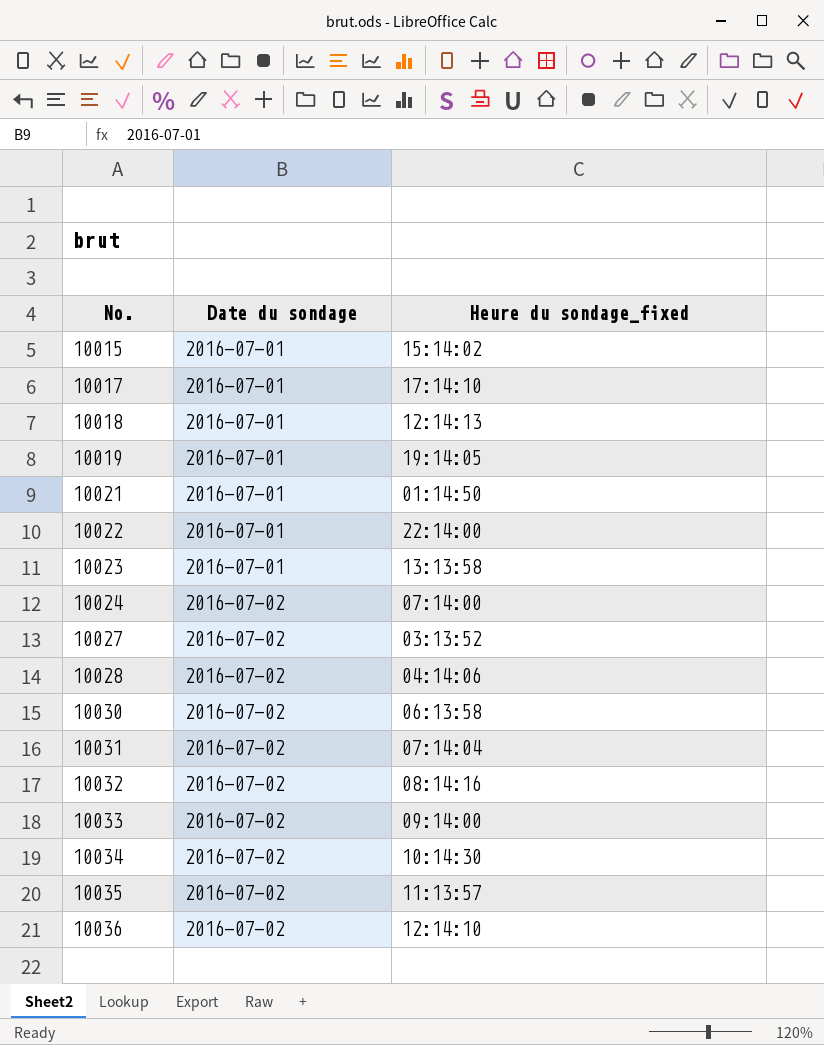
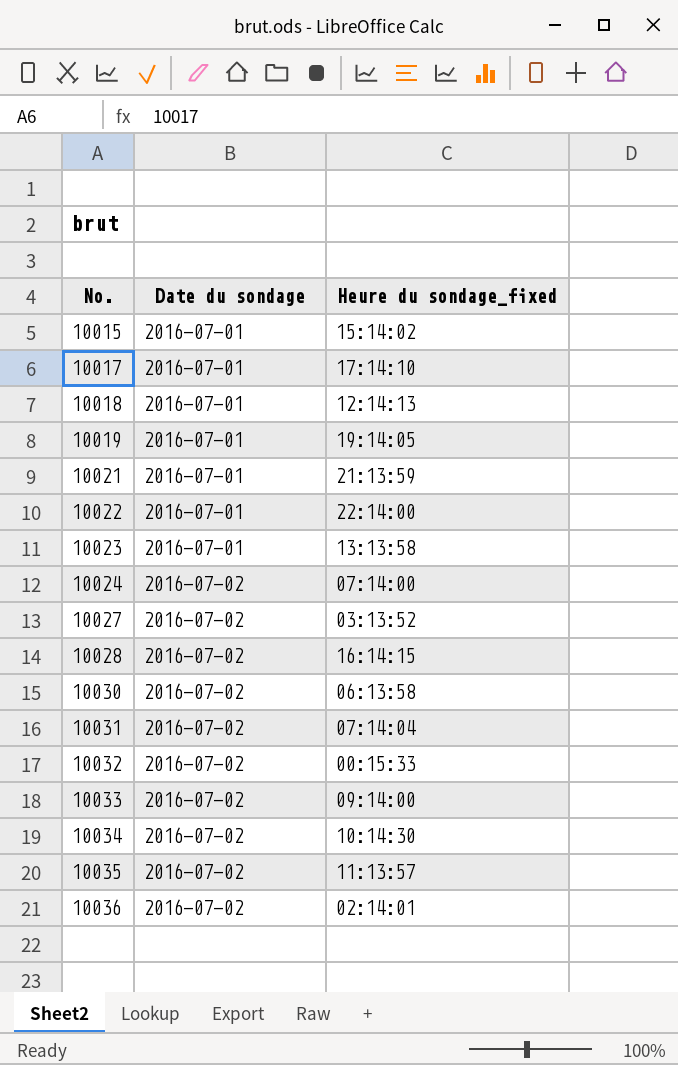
10021 | Heure du sondage_fixed: 01:14:50 -> 21:13:59
10028 | Heure du sondage_fixed: 04:14:06 -> 16:14:15
10032 | Heure du sondage_fixed: 08:14:16 -> 00:15:33
10036 | Heure du sondage_fixed: 12:14:10 -> 02:14:01

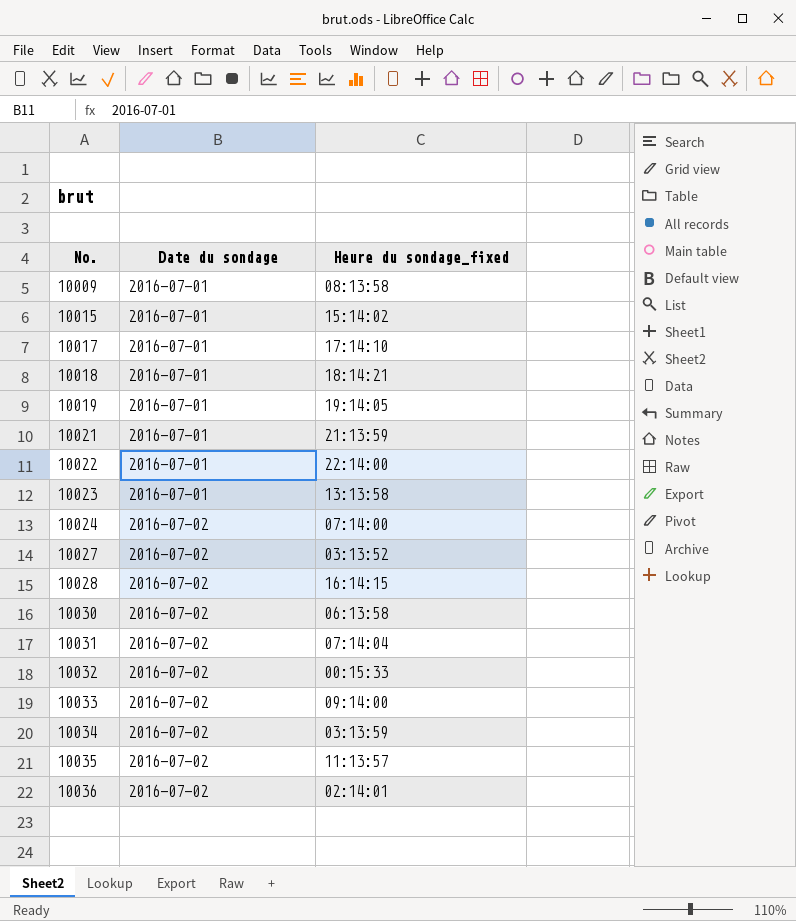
row 10009: none -> 2016-07-01 | 08:13:58
10018 | Heure du sondage_fixed: 12:14:13 -> 18:14:21
10034 | Heure du sondage_fixed: 10:14:30 -> 03:13:59

